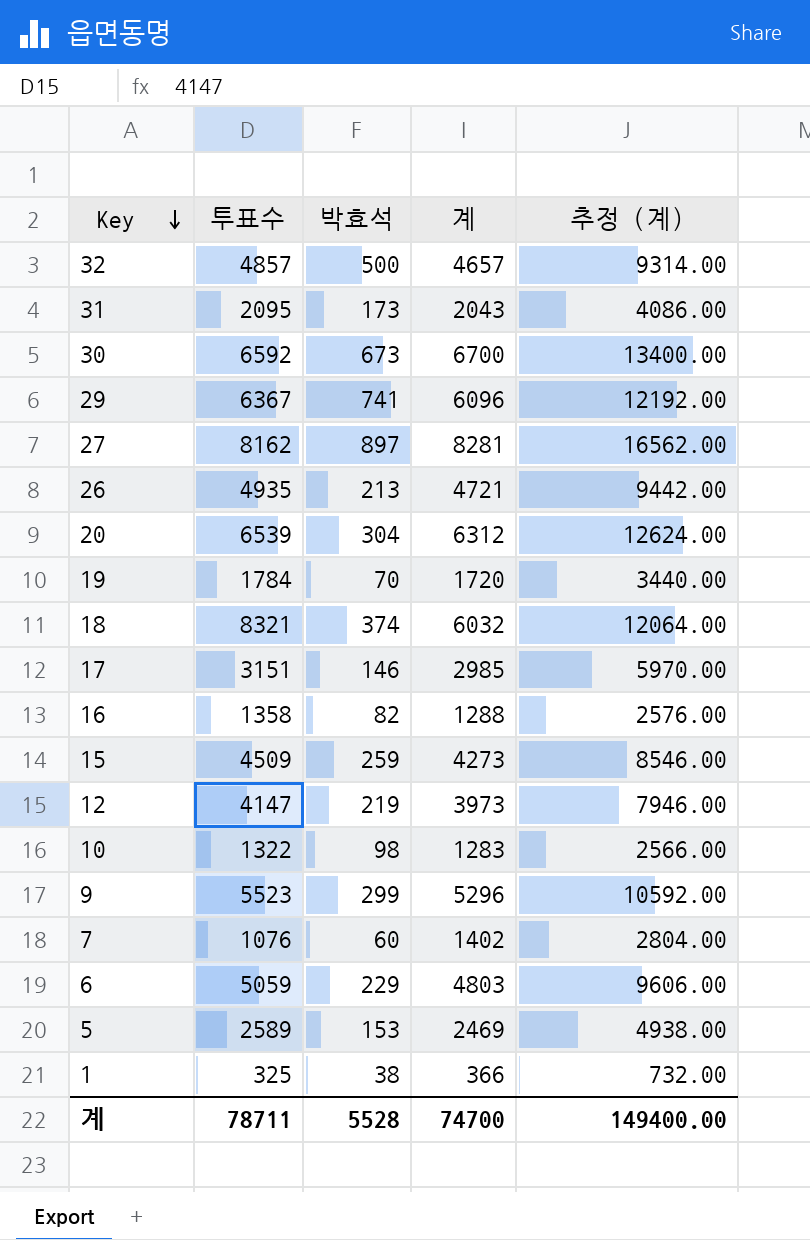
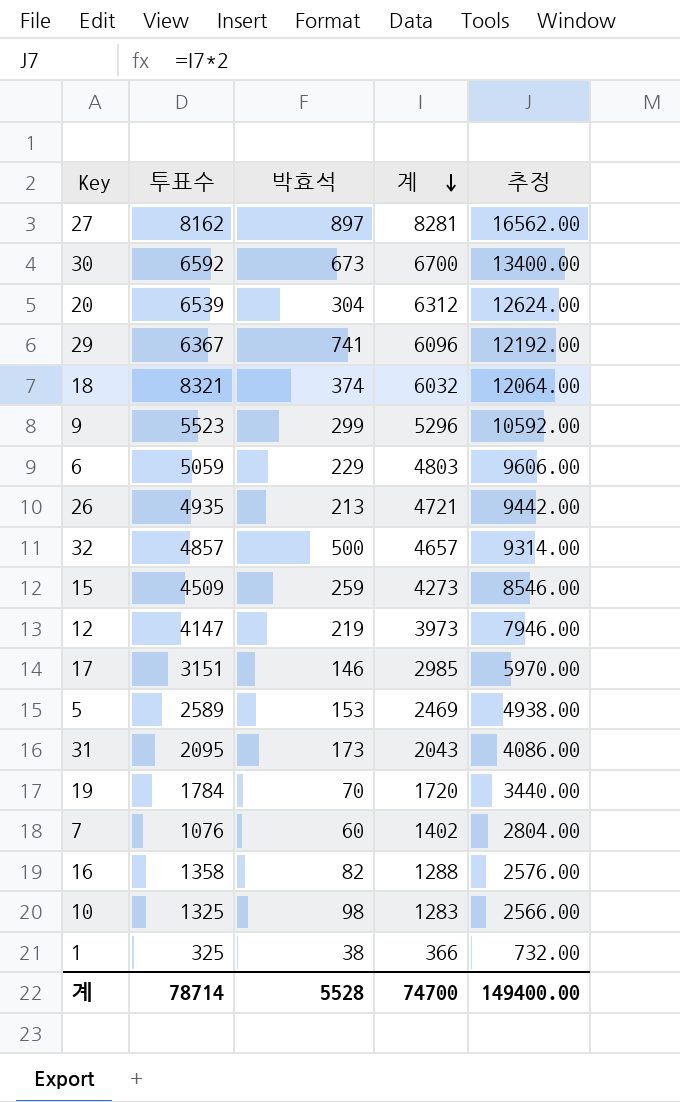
row order: Key descending -> 계 descending
column name: 추정 (계) -> 추정
10 | 투표수: 1322 -> 1325
계 | 투표수: 78711 -> 78714

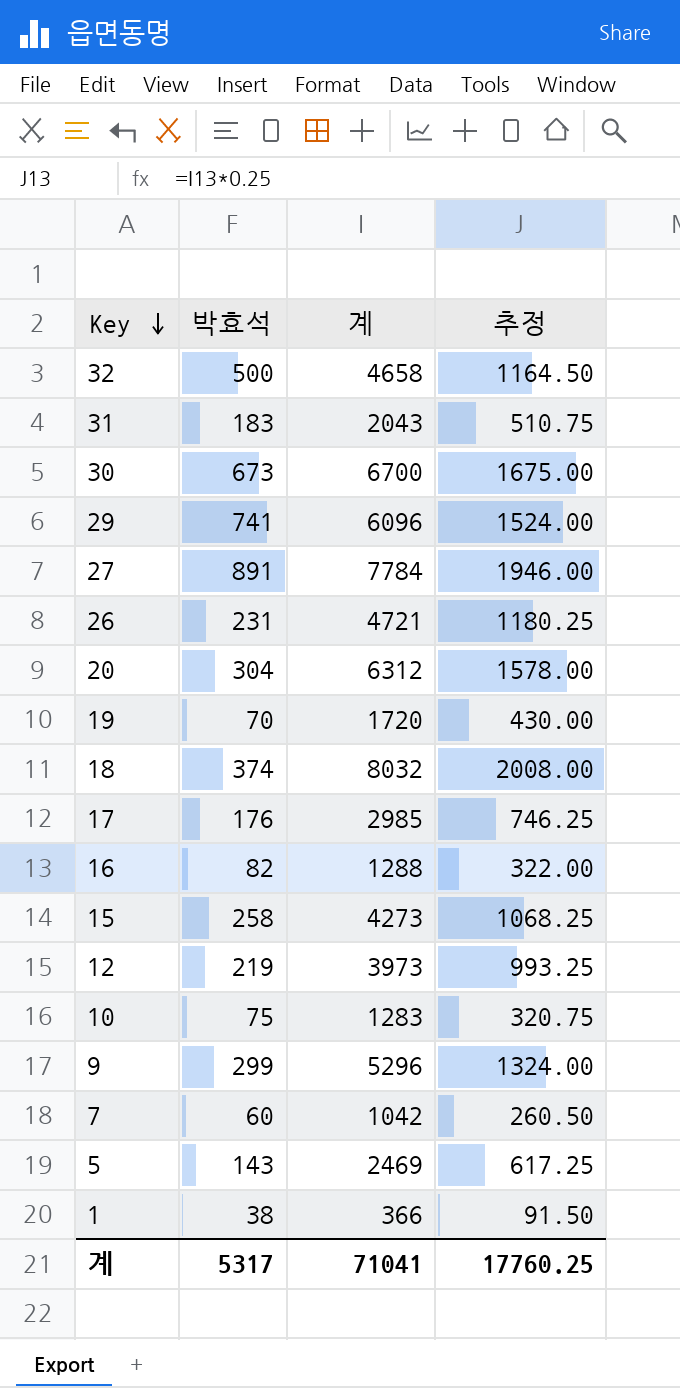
row order: 계 descending -> Key descending
column 투표수 | position: 2 -> none
column 추정 | formula: [계] * 2 -> [계] * 0.25
row 6: 5059 | 229 | 4803 | 9606.00 -> none
32 | 계: 4657 -> 4658
31 | 박효석: 173 -> 183
27 | 박효석: 897 -> 891
27 | 계: 8281 -> 7784
26 | 박효석: 213 -> 231
18 | 계: 6032 -> 8032
17 | 박효석: 146 -> 176
15 | 박효석: 259 -> 258
10 | 박효석: 98 -> 75
7 | 계: 1402 -> 1042
5 | 박효석: 153 -> 143
계 | 박효석: 5528 -> 5317
계 | 계: 74700 -> 71041
계 | 추정: 149400.00 -> 17760.25

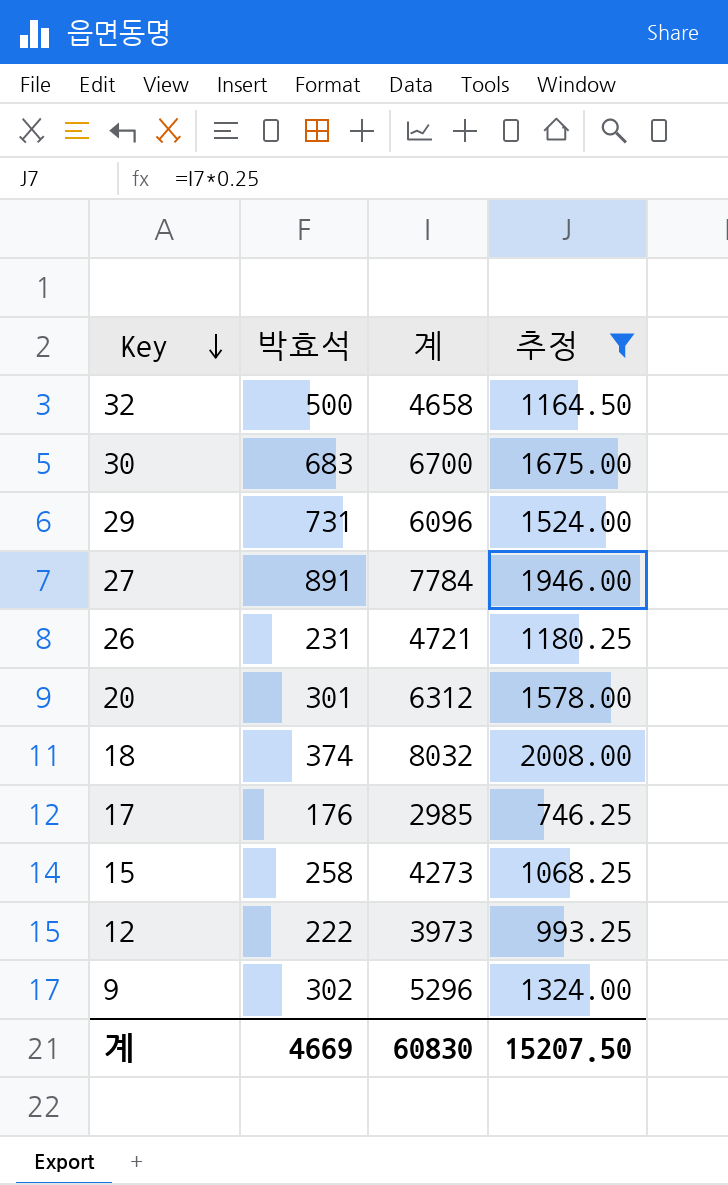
filter: none -> 추정 >= 746.25
30 | 박효석: 673 -> 683
29 | 박효석: 741 -> 731
20 | 박효석: 304 -> 301
12 | 박효석: 219 -> 222
9 | 박효석: 299 -> 302
계 | 박효석: 5317 -> 4669
계 | 계: 71041 -> 60830
계 | 추정: 17760.25 -> 15207.50

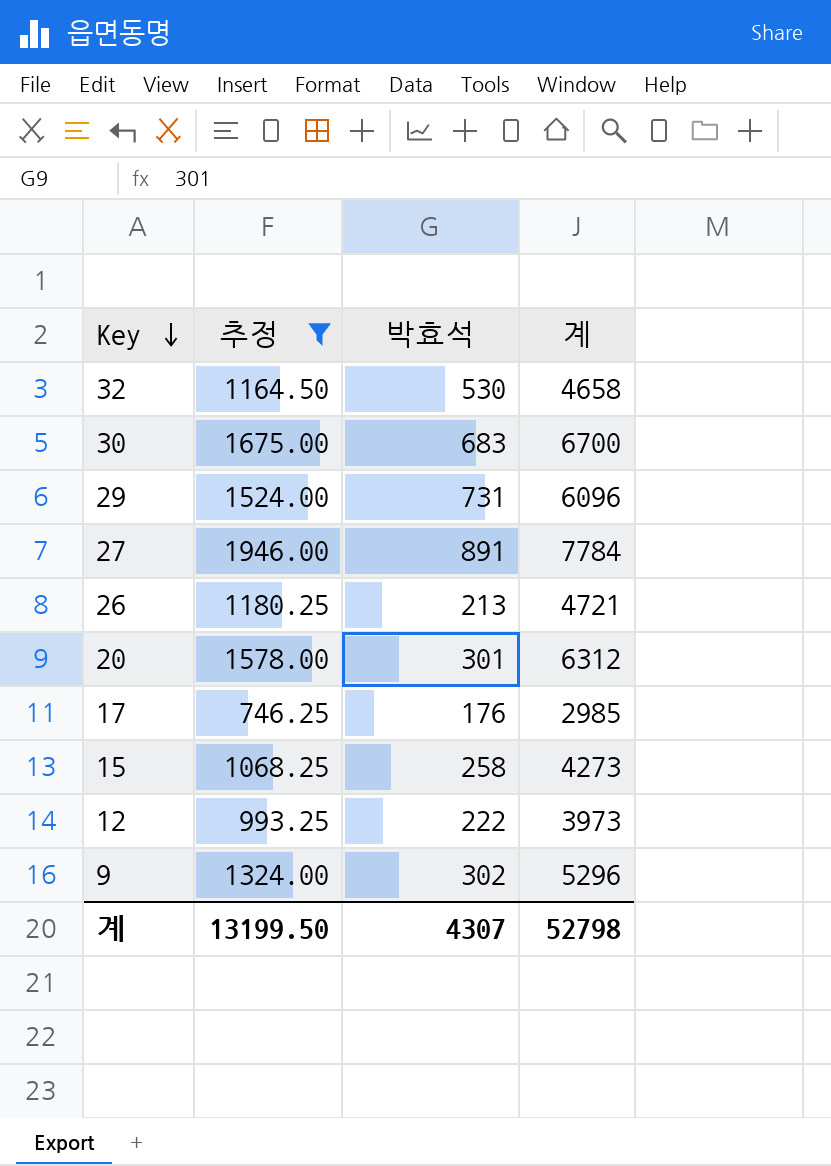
column 추정 | position: 4 -> 2
row 18: 374 | 8032 | 2008.00 -> none
32 | 박효석: 500 -> 530
26 | 박효석: 231 -> 213
계 | 추정: 15207.50 -> 13199.50
계 | 박효석: 4669 -> 4307
계 | 계: 60830 -> 52798

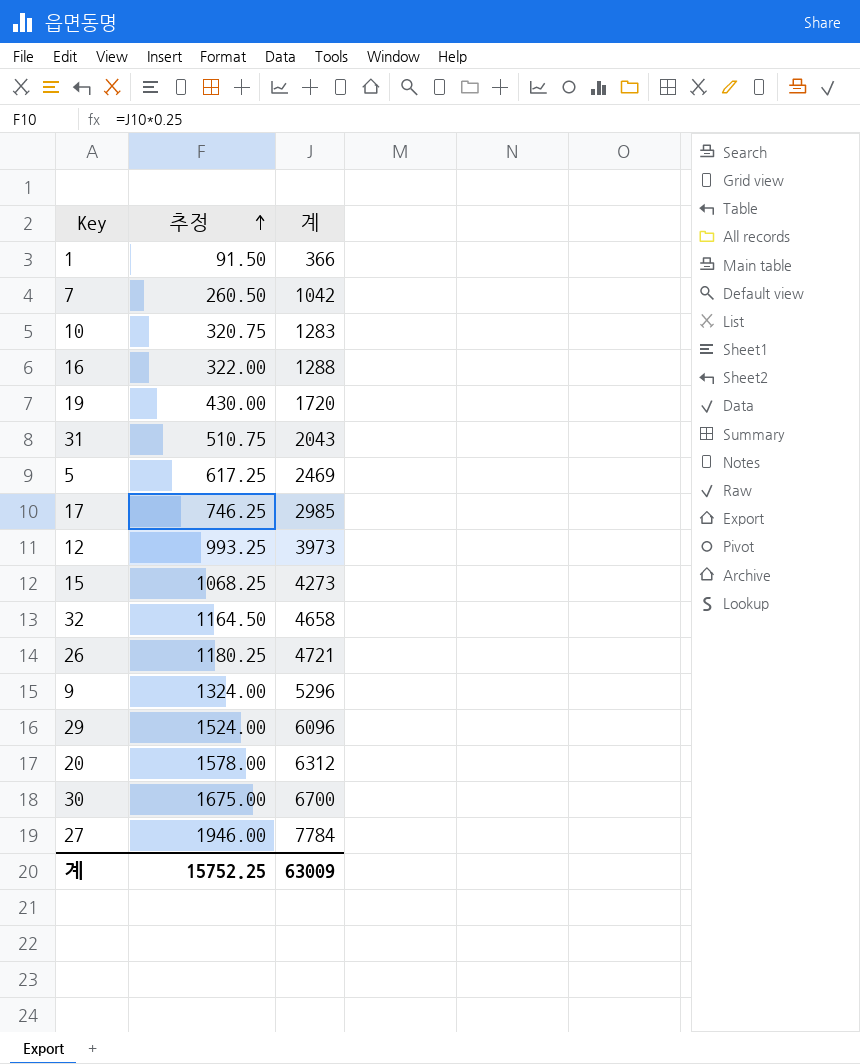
filter: 추정 >= 746.25 -> none
row order: Key descending -> 추정 ascending
column 박효석 | position: 3 -> none
계 | 추정: 13199.50 -> 15752.25
계 | 계: 52798 -> 63009

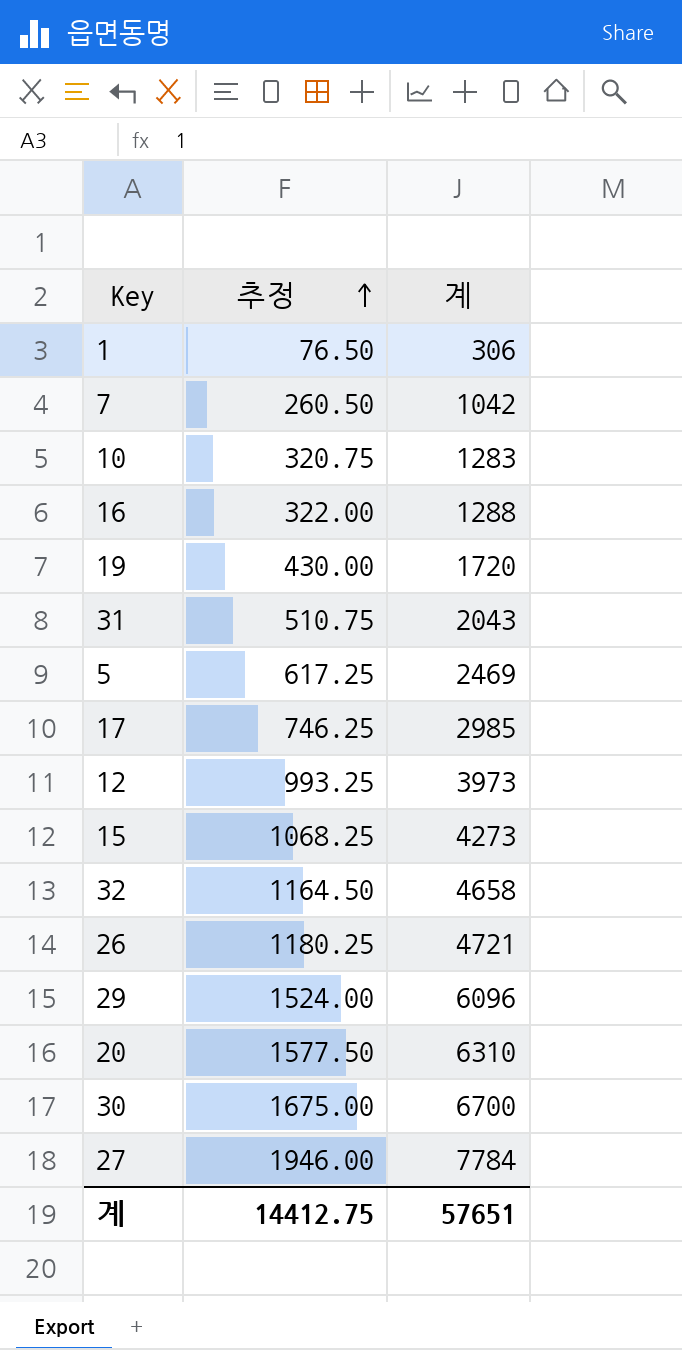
row 9: 1324.00 | 5296 -> none
1 | 추정: 91.50 -> 76.50
1 | 계: 366 -> 306
20 | 추정: 1578.00 -> 1577.50
20 | 계: 6312 -> 6310
계 | 추정: 15752.25 -> 14412.75
계 | 계: 63009 -> 57651

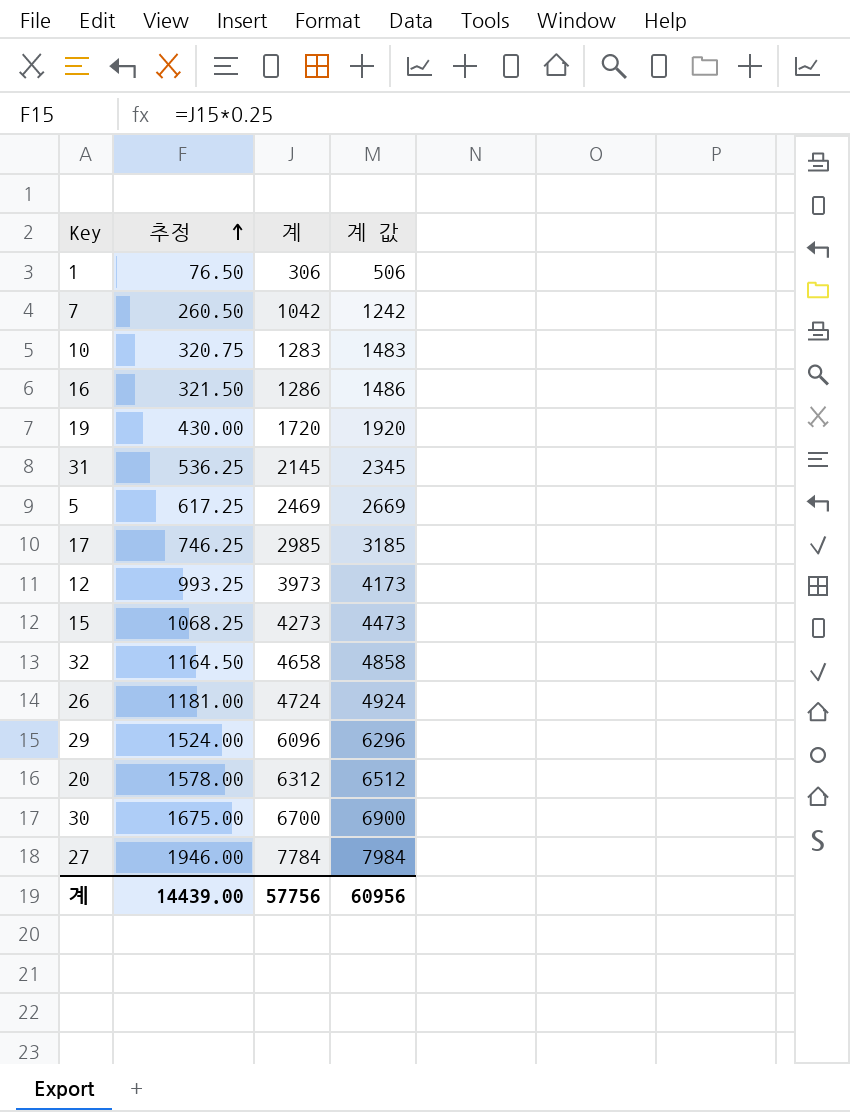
column 계 값 | formula: none -> [계] + 200
16 | 추정: 322.00 -> 321.50
16 | 계: 1288 -> 1286
31 | 추정: 510.75 -> 536.25
31 | 계: 2043 -> 2145
26 | 추정: 1180.25 -> 1181.00
26 | 계: 4721 -> 4724
20 | 추정: 1577.50 -> 1578.00
20 | 계: 6310 -> 6312
계 | 추정: 14412.75 -> 14439.00
계 | 계: 57651 -> 57756

